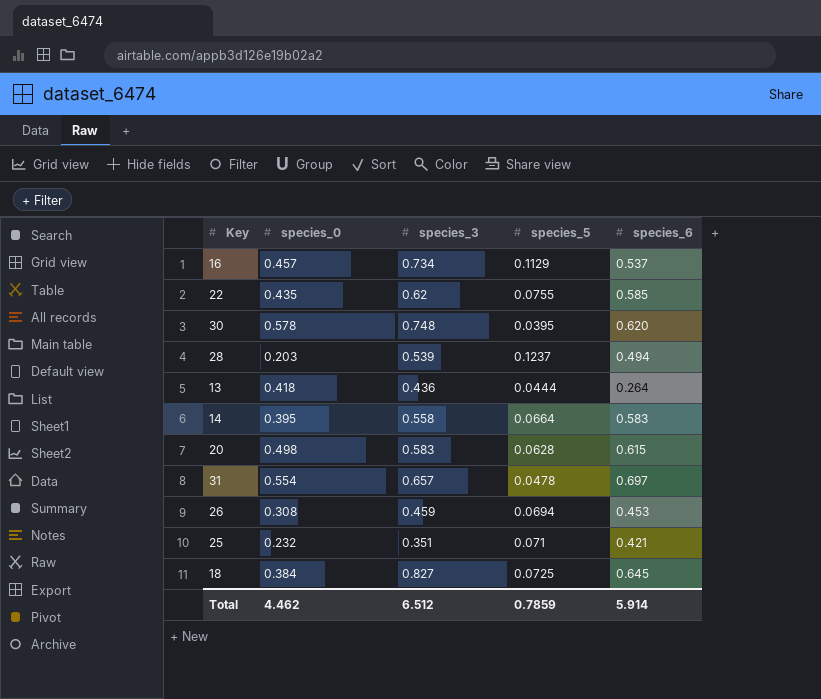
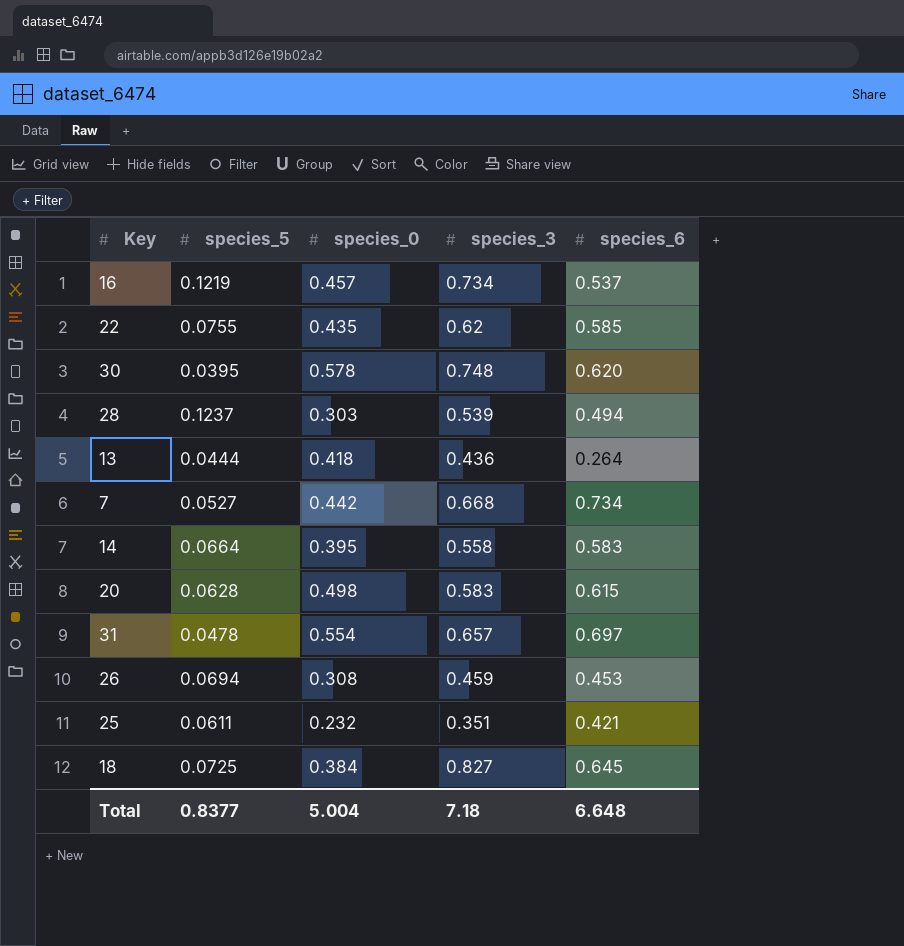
column species_5 | position: 4 -> 2
16 | species_5: 0.1129 -> 0.1219
28 | species_0: 0.203 -> 0.303
row 7: none -> 0.0527 | 0.442 | 0.668 | 0.734
25 | species_5: 0.071 -> 0.0611
Total | species_5: 0.7859 -> 0.8377
Total | species_0: 4.462 -> 5.004
Total | species_3: 6.512 -> 7.18
Total | species_6: 5.914 -> 6.648

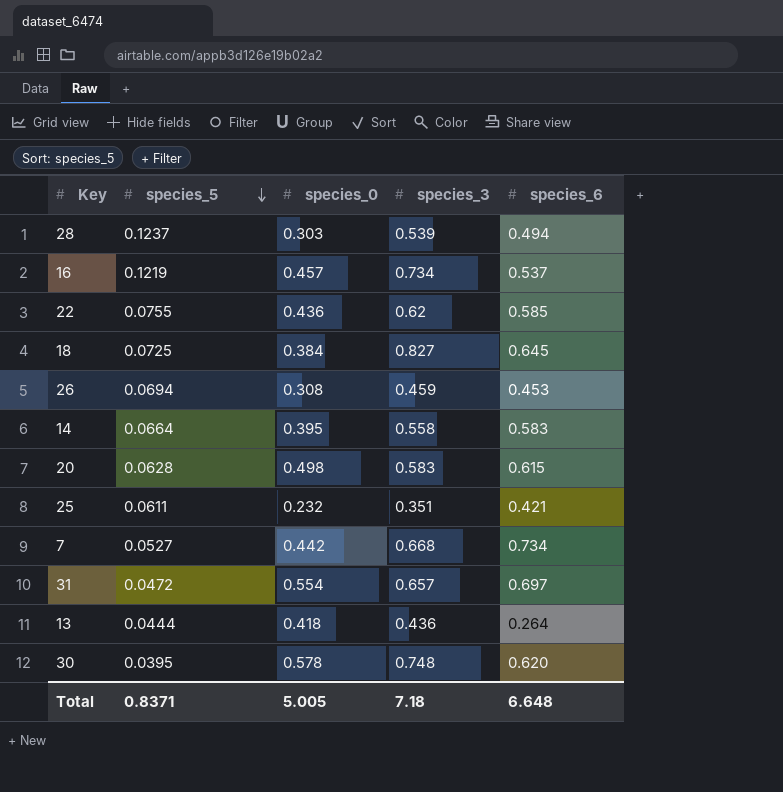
row order: none -> species_5 descending
22 | species_0: 0.435 -> 0.436
31 | species_5: 0.0478 -> 0.0472
Total | species_5: 0.8377 -> 0.8371
Total | species_0: 5.004 -> 5.005

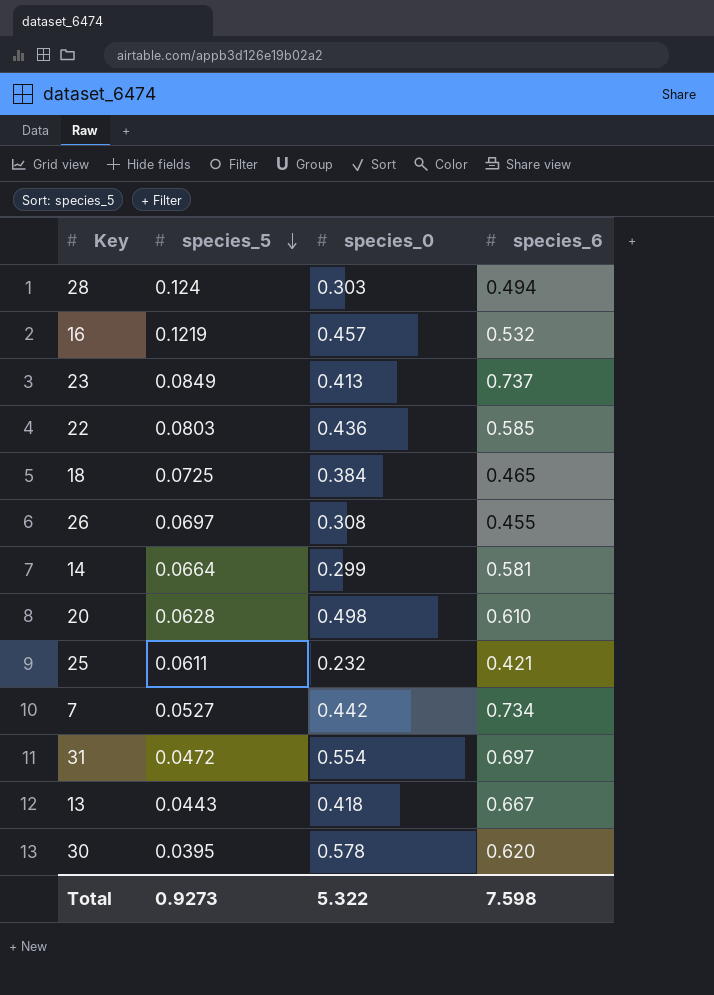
column species_3 | position: 4 -> none
28 | species_5: 0.1237 -> 0.124
16 | species_6: 0.537 -> 0.532
row 23: none -> 0.0849 | 0.413 | 0.737
22 | species_5: 0.0755 -> 0.0803
18 | species_6: 0.645 -> 0.465
26 | species_5: 0.0694 -> 0.0697
26 | species_6: 0.453 -> 0.455
14 | species_0: 0.395 -> 0.299
14 | species_6: 0.583 -> 0.581
20 | species_6: 0.615 -> 0.610
13 | species_5: 0.0444 -> 0.0443
13 | species_6: 0.264 -> 0.667
Total | species_5: 0.8371 -> 0.9273
Total | species_0: 5.005 -> 5.322
Total | species_6: 6.648 -> 7.598

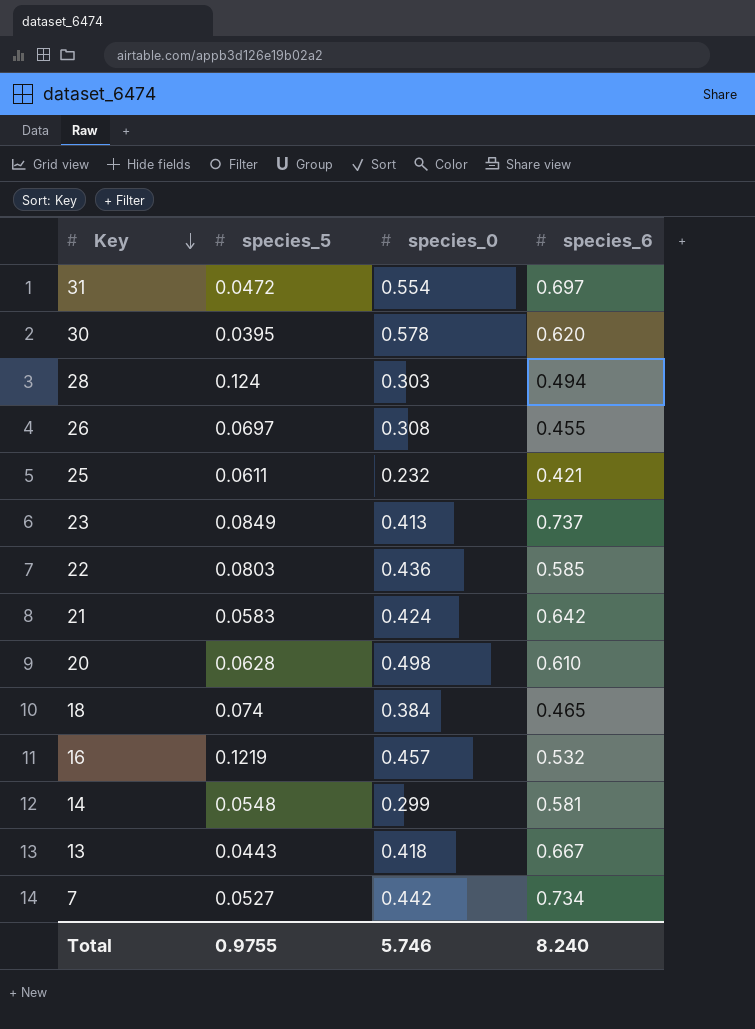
row order: species_5 descending -> Key descending
row 21: none -> 0.0583 | 0.424 | 0.642
18 | species_5: 0.0725 -> 0.074
14 | species_5: 0.0664 -> 0.0548
Total | species_5: 0.9273 -> 0.9755
Total | species_0: 5.322 -> 5.746
Total | species_6: 7.598 -> 8.240

